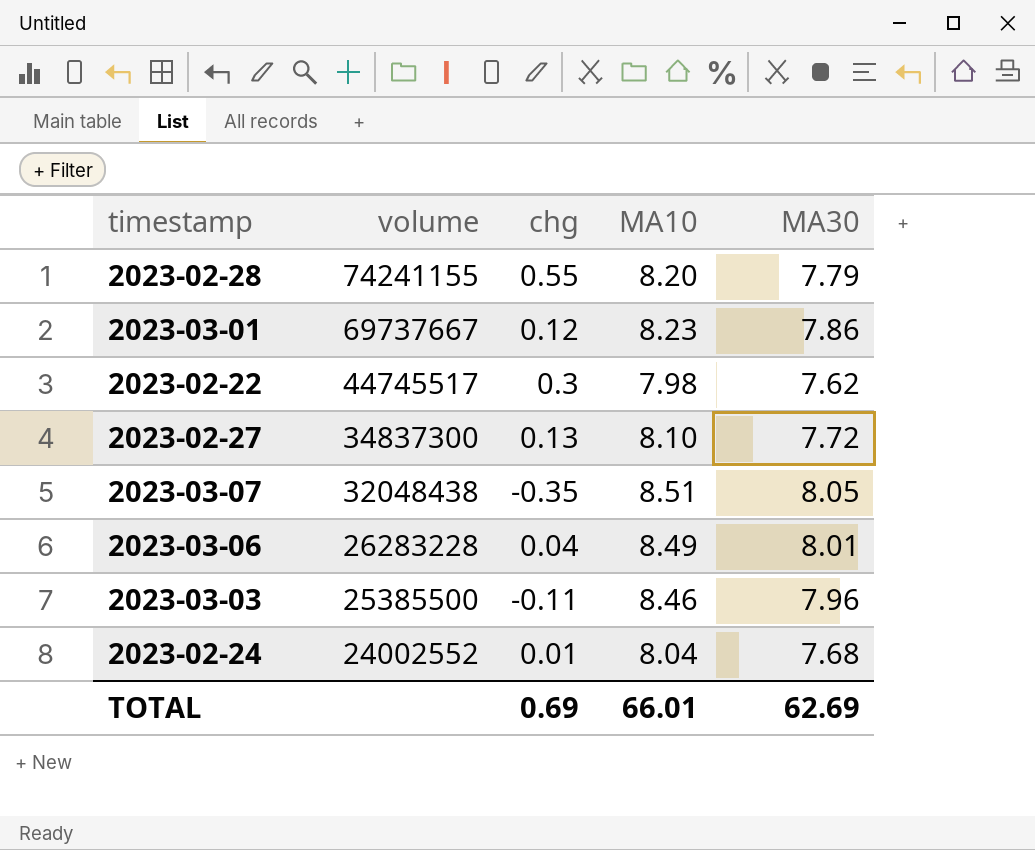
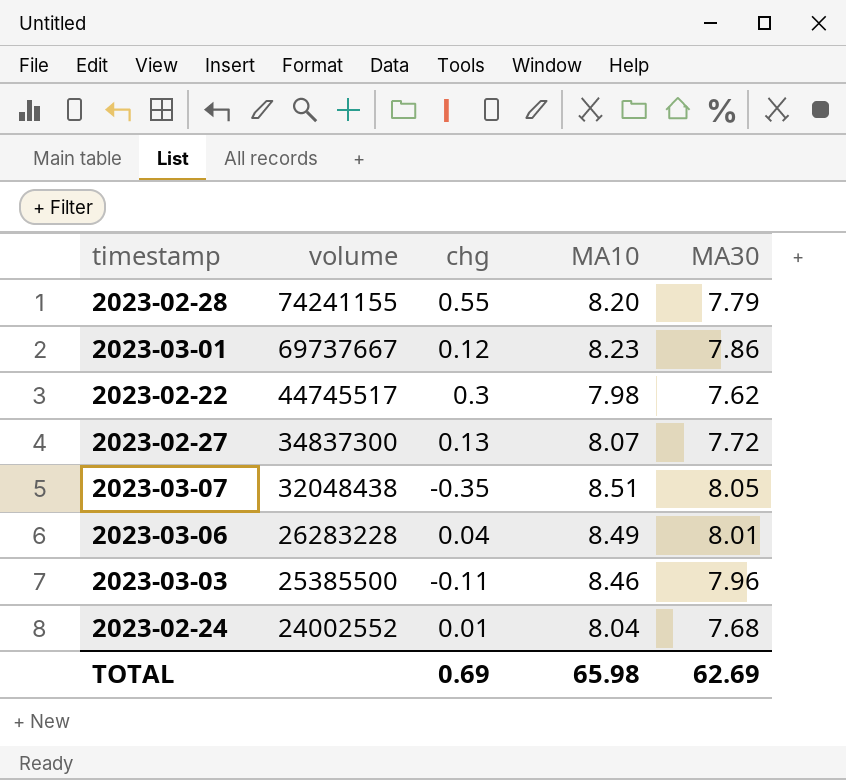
2023-02-27 | MA10: 8.10 -> 8.07
TOTAL | MA10: 66.01 -> 65.98

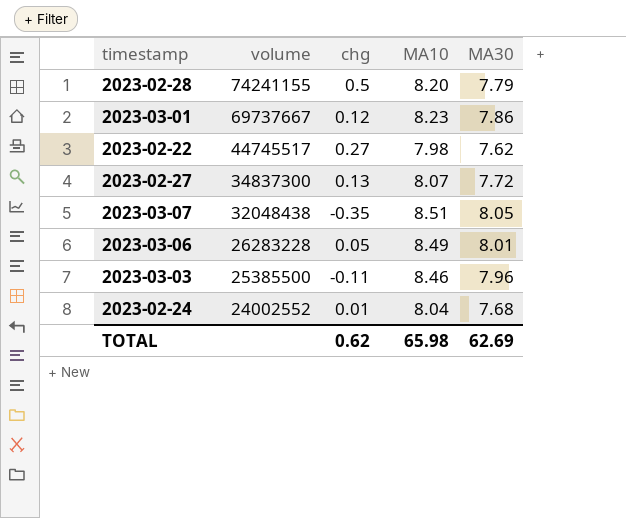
2023-02-28 | chg: 0.55 -> 0.5
2023-02-22 | chg: 0.3 -> 0.27
2023-03-06 | chg: 0.04 -> 0.05
TOTAL | chg: 0.69 -> 0.62

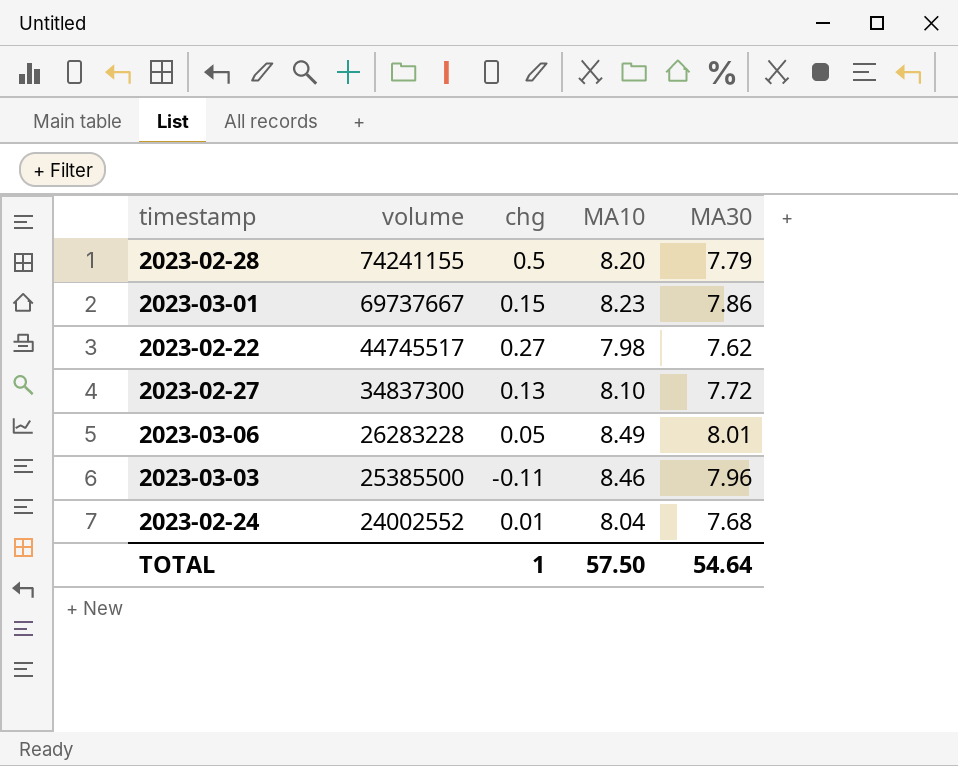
row 2023-03-07: 32048438 | -0.35 | 8.51 | 8.05 -> none
2023-03-01 | chg: 0.12 -> 0.15
2023-02-27 | MA10: 8.07 -> 8.10
TOTAL | chg: 0.62 -> 1
TOTAL | MA10: 65.98 -> 57.50
TOTAL | MA30: 62.69 -> 54.64

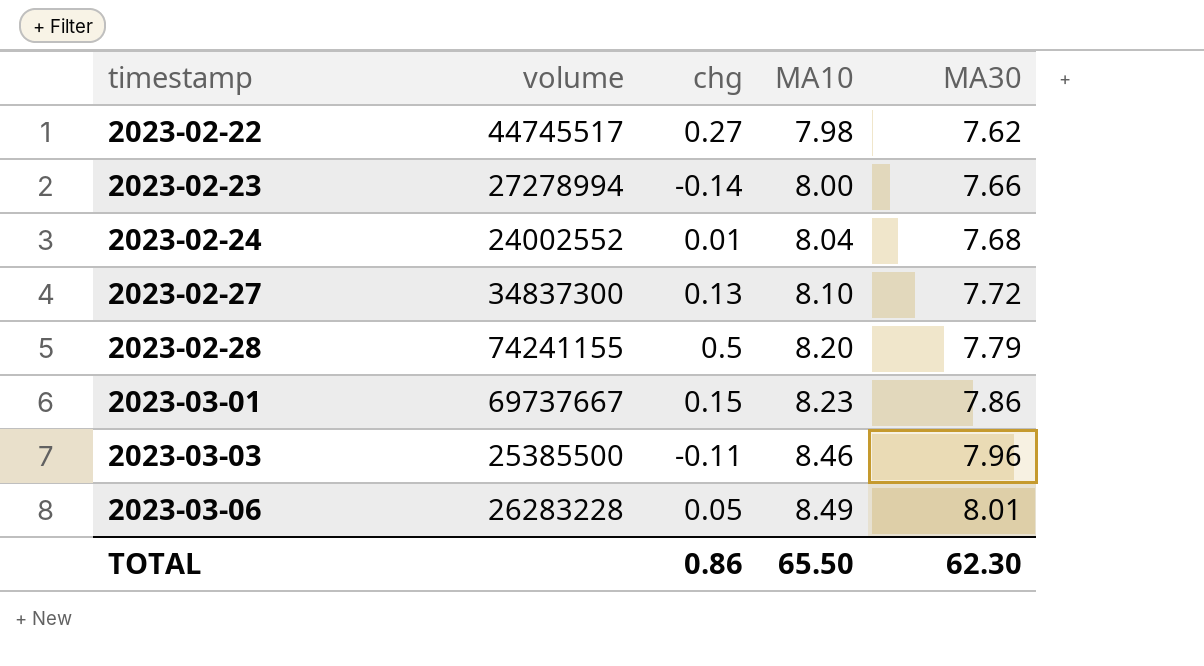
row order: volume descending -> timestamp ascending
row 2023-02-23: none -> 27278994 | -0.14 | 8.00 | 7.66
TOTAL | chg: 1 -> 0.86
TOTAL | MA10: 57.50 -> 65.50
TOTAL | MA30: 54.64 -> 62.30

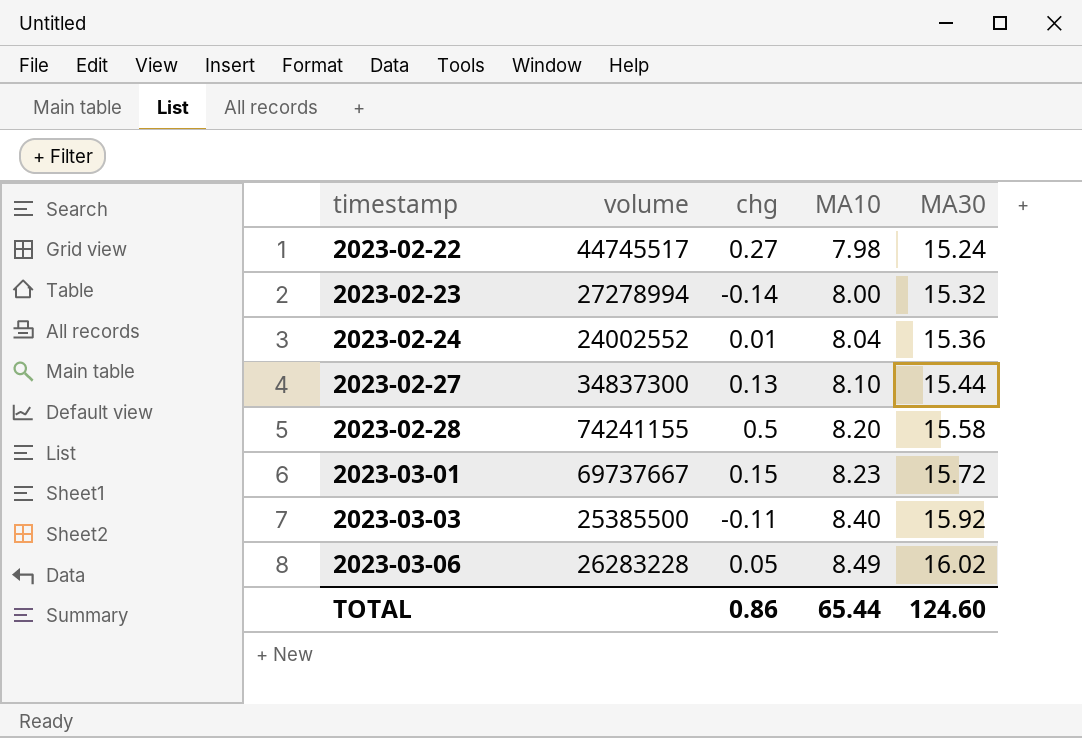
2023-02-22 | MA30: 7.62 -> 15.24
2023-02-23 | MA30: 7.66 -> 15.32
2023-02-24 | MA30: 7.68 -> 15.36
2023-02-27 | MA30: 7.72 -> 15.44
2023-02-28 | MA30: 7.79 -> 15.58
2023-03-01 | MA30: 7.86 -> 15.72
2023-03-03 | MA10: 8.46 -> 8.40
2023-03-03 | MA30: 7.96 -> 15.92
2023-03-06 | MA30: 8.01 -> 16.02
TOTAL | MA10: 65.50 -> 65.44
TOTAL | MA30: 62.30 -> 124.60

